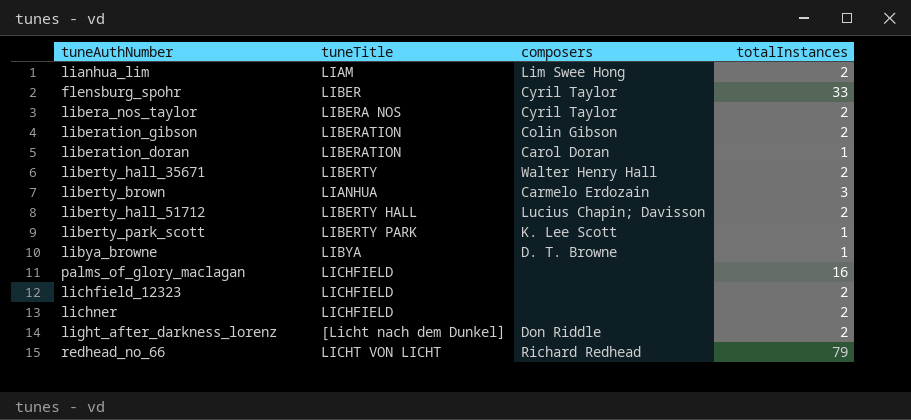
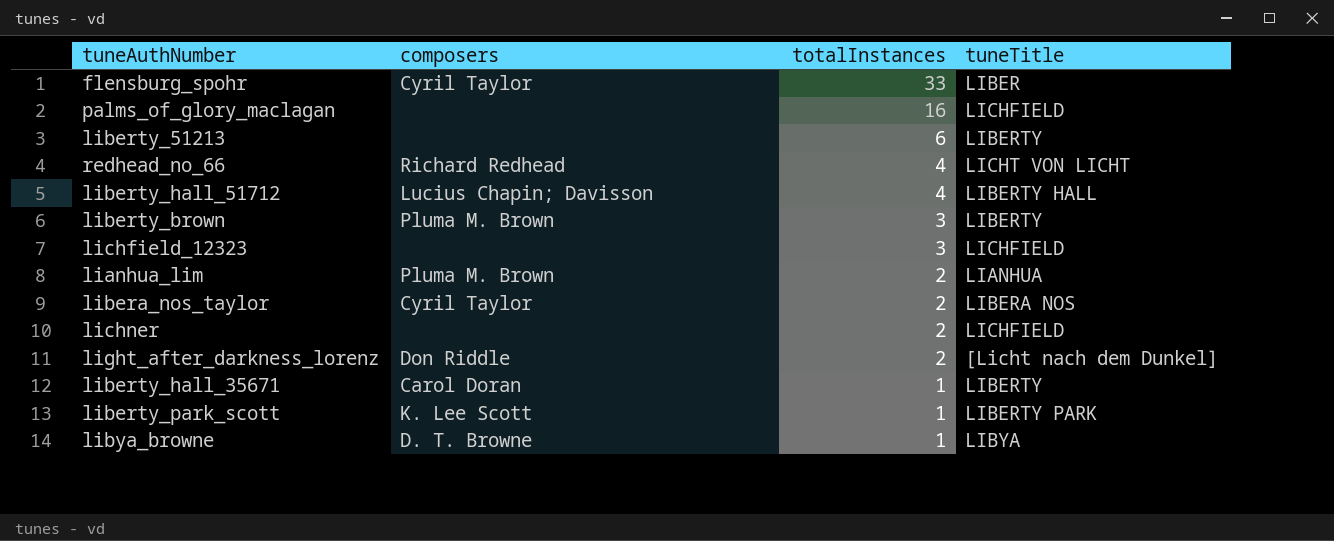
row order: none -> totalInstances descending
column tuneTitle | position: 2 -> 4
row liberation_gibson: LIBERATION | Colin Gibson | 2 -> none
row liberation_doran: LIBERATION | Carol Doran | 1 -> none
row liberty_51213: none -> none | 6 | LIBERTY
redhead_no_66 | totalInstances: 79 -> 4
liberty_hall_51712 | totalInstances: 2 -> 4
liberty_brown | composers: Carmelo Erdozain -> Pluma M. Brown
liberty_brown | tuneTitle: LIANHUA -> LIBERTY
lichfield_12323 | totalInstances: 2 -> 3
lianhua_lim | composers: Lim Swee Hong -> Pluma M. Brown
lianhua_lim | tuneTitle: LIAM -> LIANHUA
liberty_hall_35671 | composers: Walter Henry Hall -> Carol Doran
liberty_hall_35671 | totalInstances: 2 -> 1

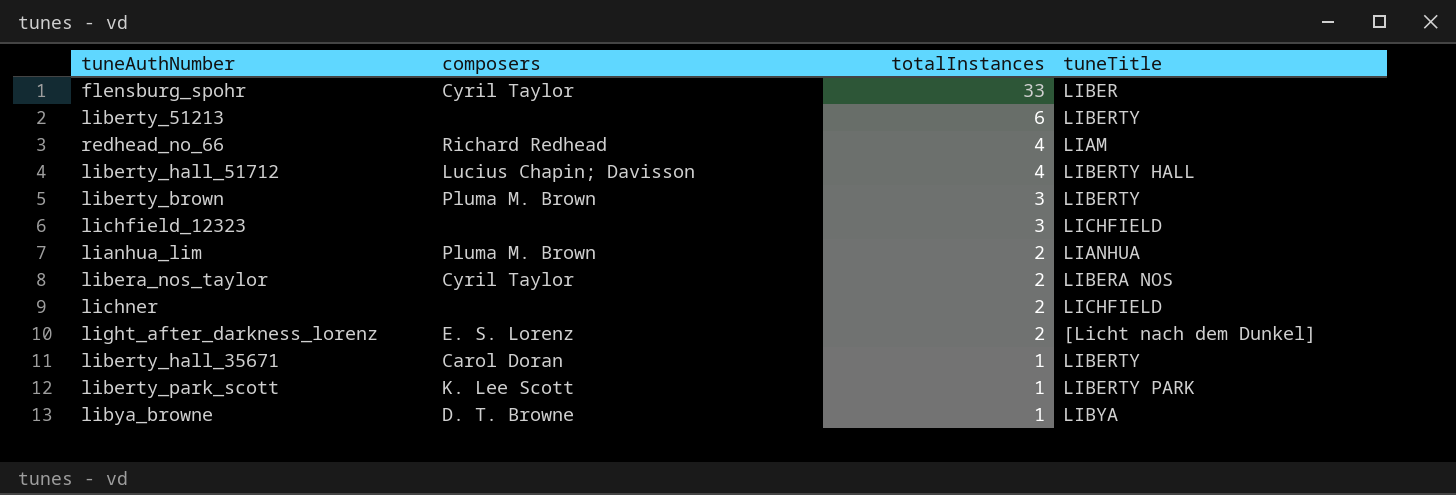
row palms_of_glory_maclagan: none | 16 | LICHFIELD -> none
redhead_no_66 | tuneTitle: LICHT VON LICHT -> LIAM
light_after_darkness_lorenz | composers: Don Riddle -> E. S. Lorenz

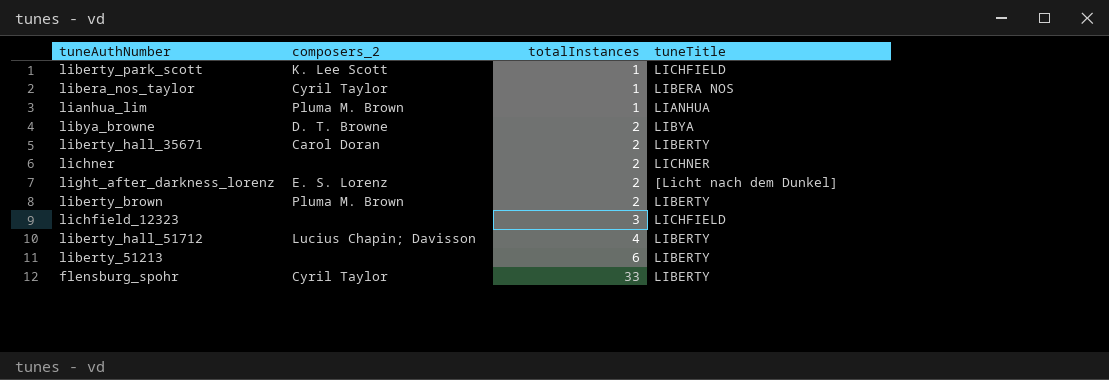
row order: totalInstances descending -> totalInstances ascending
column name: composers -> composers_2
row redhead_no_66: Richard Redhead | 4 | LIAM -> none
liberty_park_scott | tuneTitle: LIBERTY PARK -> LICHFIELD
libera_nos_taylor | totalInstances: 2 -> 1
lianhua_lim | totalInstances: 2 -> 1
libya_browne | totalInstances: 1 -> 2
liberty_hall_35671 | totalInstances: 1 -> 2
lichner | tuneTitle: LICHFIELD -> LICHNER
liberty_brown | totalInstances: 3 -> 2
liberty_hall_51712 | tuneTitle: LIBERTY HALL -> LIBERTY
flensburg_spohr | tuneTitle: LIBER -> LIBERTY

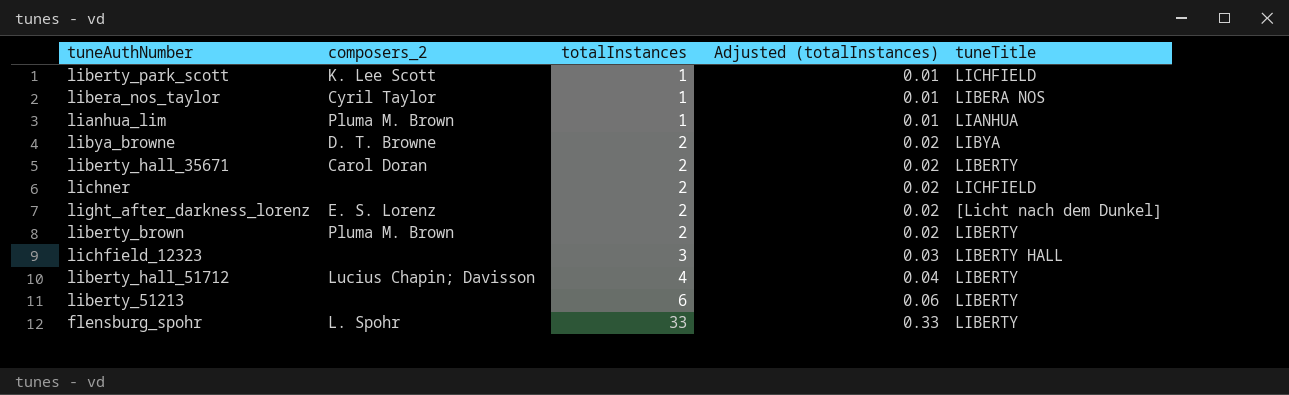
column Adjusted (totalInstances) | formula: none -> [totalInstances] * 0.01
lichner | tuneTitle: LICHNER -> LICHFIELD
lichfield_12323 | tuneTitle: LICHFIELD -> LIBERTY HALL
flensburg_spohr | composers_2: Cyril Taylor -> L. Spohr

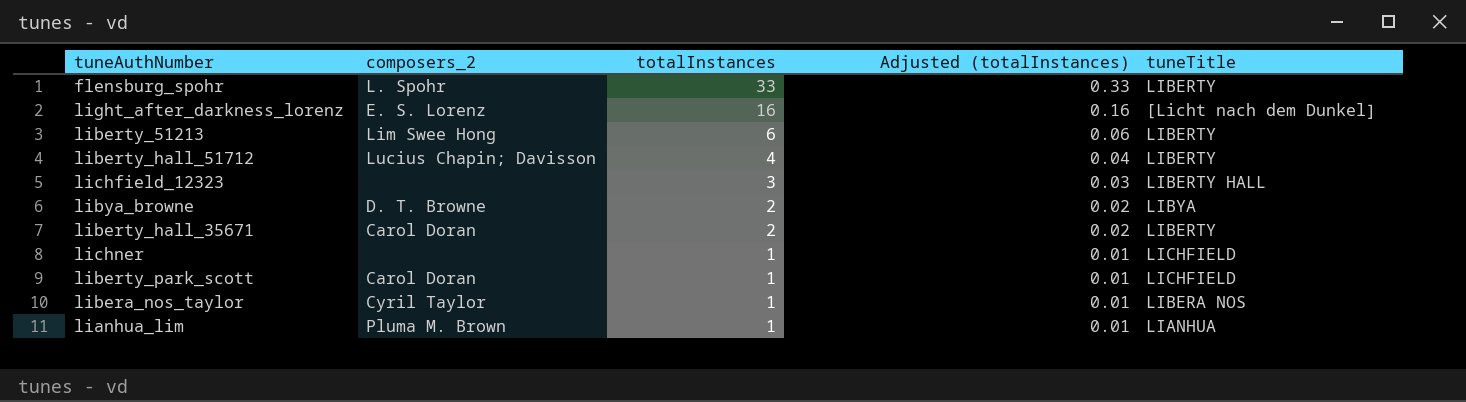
row order: totalInstances ascending -> totalInstances descending
row liberty_brown: Pluma M. Brown | 2 | 0.02 | LIBERTY -> none
light_after_darkness_lorenz | totalInstances: 2 -> 16
light_after_darkness_lorenz | Adjusted (totalInstances): 0.02 -> 0.16
liberty_51213 | composers_2: none -> Lim Swee Hong
lichner | totalInstances: 2 -> 1
lichner | Adjusted (totalInstances): 0.02 -> 0.01
liberty_park_scott | composers_2: K. Lee Scott -> Carol Doran

